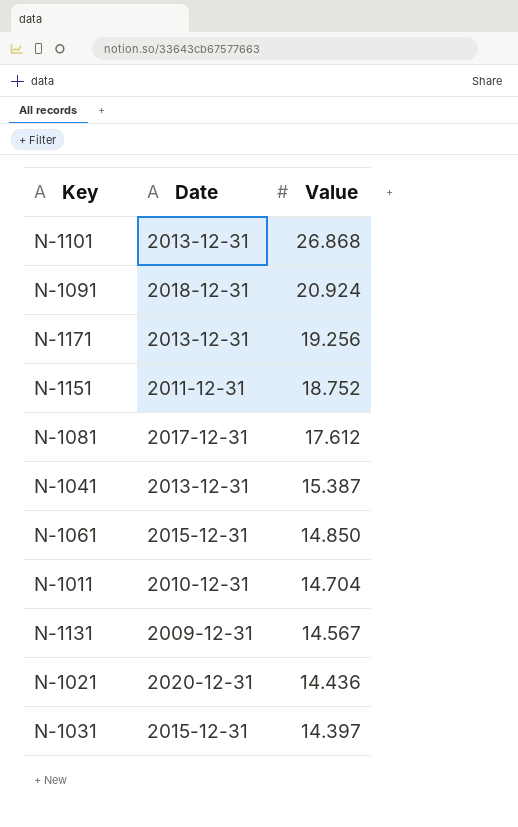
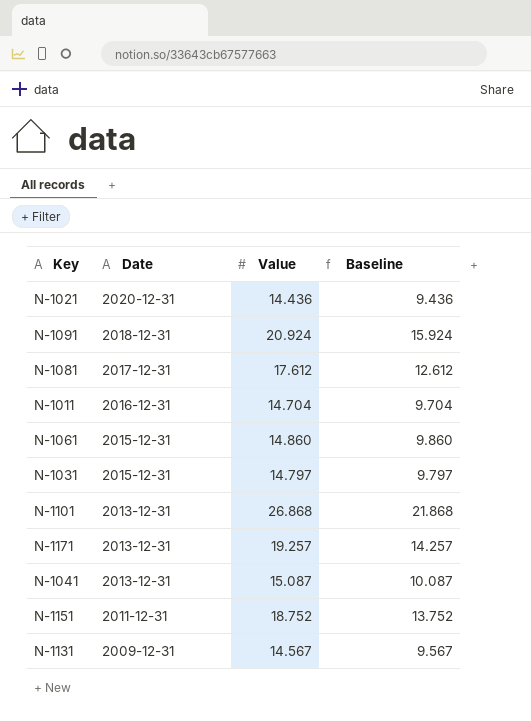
row order: Value descending -> Date descending
column Baseline | formula: none -> [Value] - 5
N-1011 | Date: 2010-12-31 -> 2016-12-31
N-1061 | Value: 14.850 -> 14.860
N-1031 | Value: 14.397 -> 14.797
N-1171 | Value: 19.256 -> 19.257
N-1041 | Value: 15.387 -> 15.087

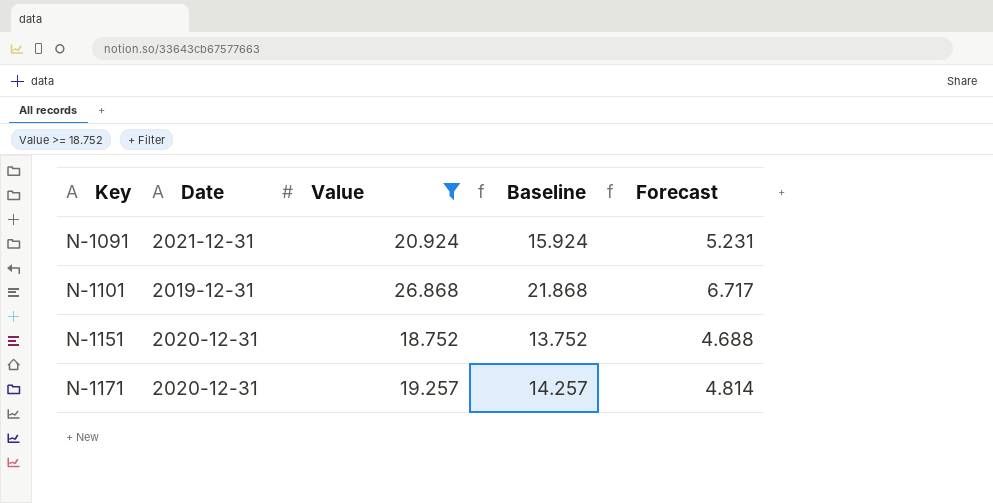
filter: none -> Value >= 18.752
row order: Date descending -> Key ascending
column Forecast | formula: none -> [Value] * 0.25
N-1091 | Date: 2018-12-31 -> 2021-12-31
N-1101 | Date: 2013-12-31 -> 2019-12-31
N-1151 | Date: 2011-12-31 -> 2020-12-31
N-1171 | Date: 2013-12-31 -> 2020-12-31

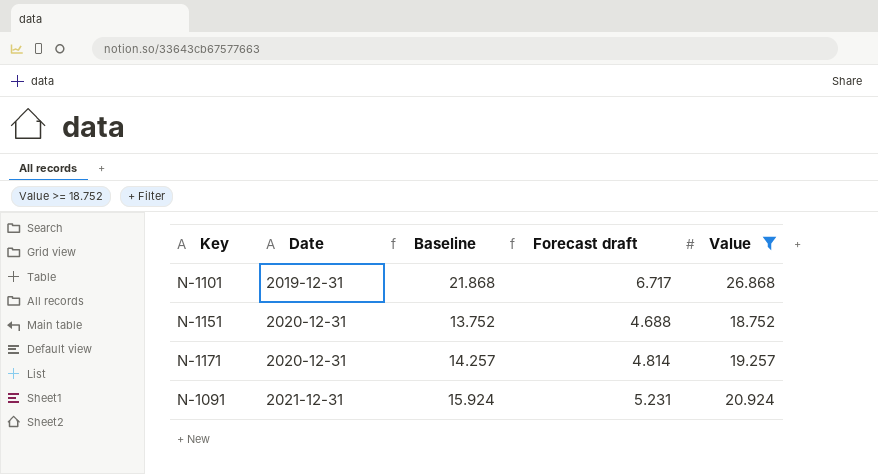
row order: Key ascending -> Date ascending
column name: Forecast -> Forecast draft
column Value | position: 3 -> 5

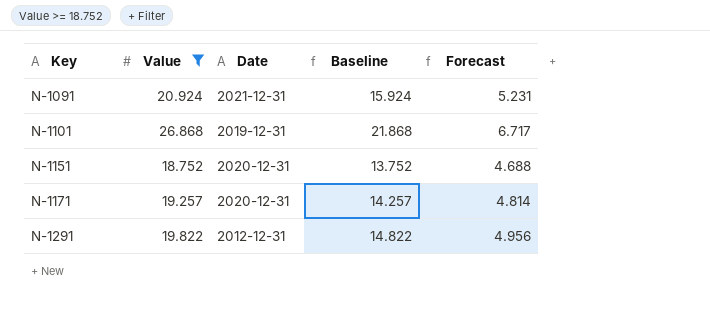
row order: Date ascending -> Key ascending
column Value | position: 5 -> 2
column name: Forecast draft -> Forecast
row N-1291: none -> 19.822 | 2012-12-31 | 14.822 | 4.956

